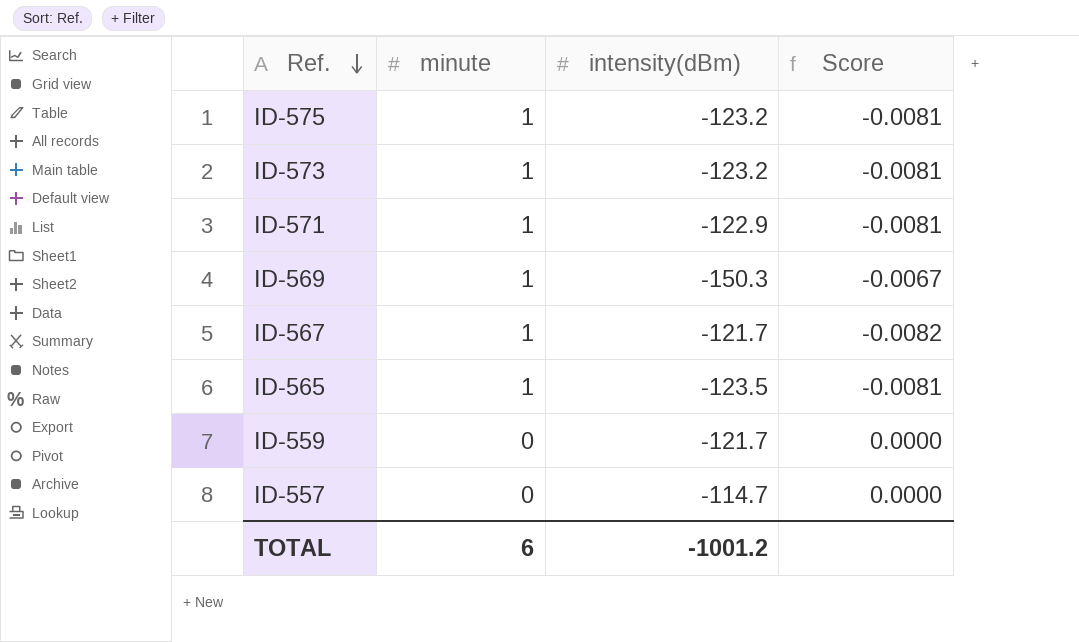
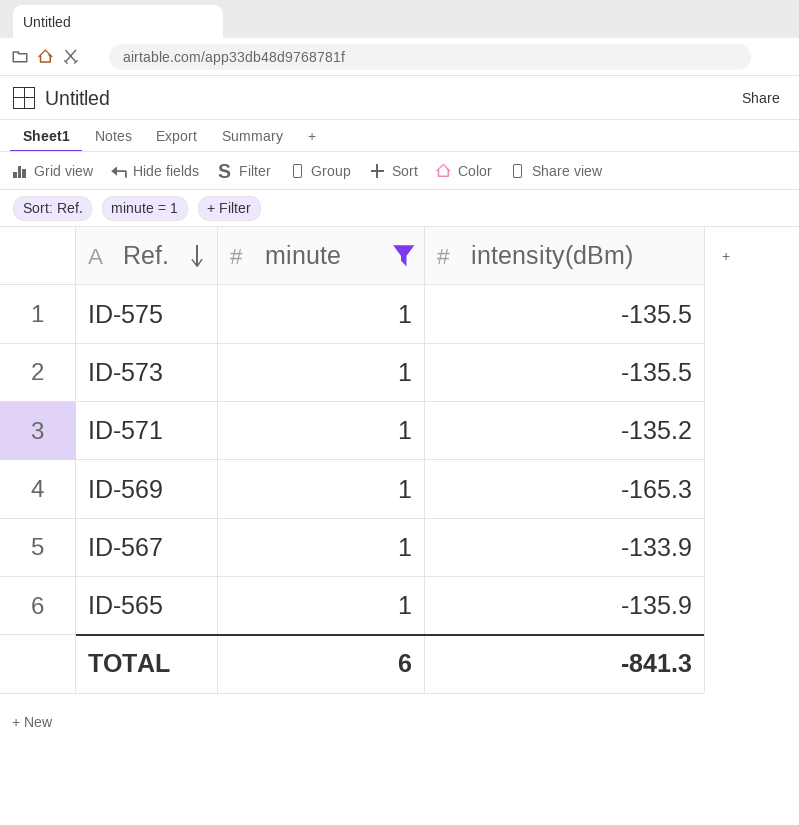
filter: none -> minute = 1
column Score | formula: [minute] / [intensity(dBm)] -> none
ID-575 | intensity(dBm): -123.2 -> -135.5
ID-573 | intensity(dBm): -123.2 -> -135.5
ID-571 | intensity(dBm): -122.9 -> -135.2
ID-569 | intensity(dBm): -150.3 -> -165.3
ID-567 | intensity(dBm): -121.7 -> -133.9
ID-565 | intensity(dBm): -123.5 -> -135.9
TOTAL | intensity(dBm): -1001.2 -> -841.3

